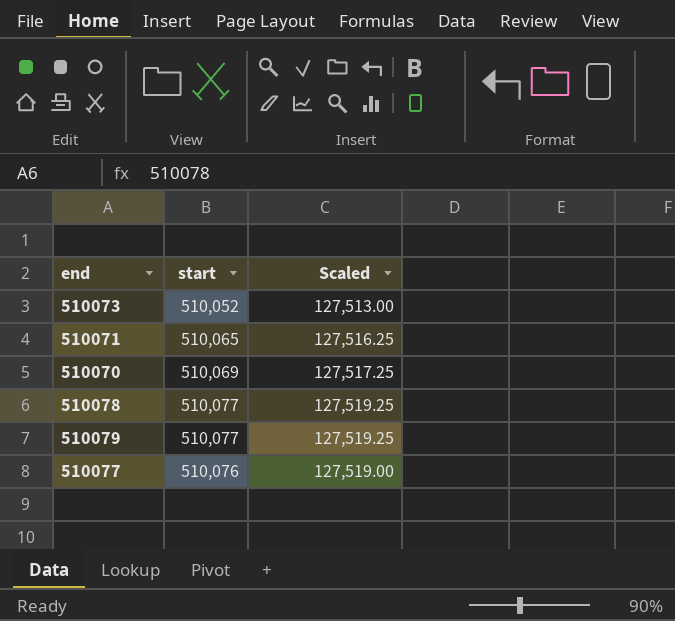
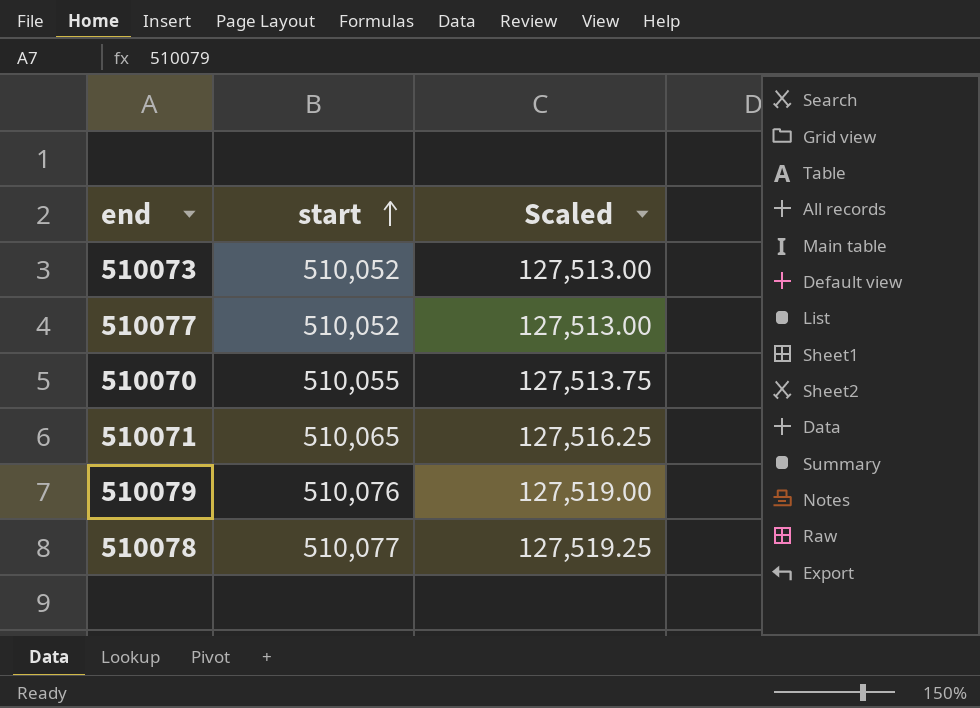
row order: none -> start ascending
510077 | start: 510,076 -> 510,052
510077 | Scaled: 127,519.00 -> 127,513.00
510070 | start: 510,069 -> 510,055
510070 | Scaled: 127,517.25 -> 127,513.75
510079 | start: 510,077 -> 510,076
510079 | Scaled: 127,519.25 -> 127,519.00

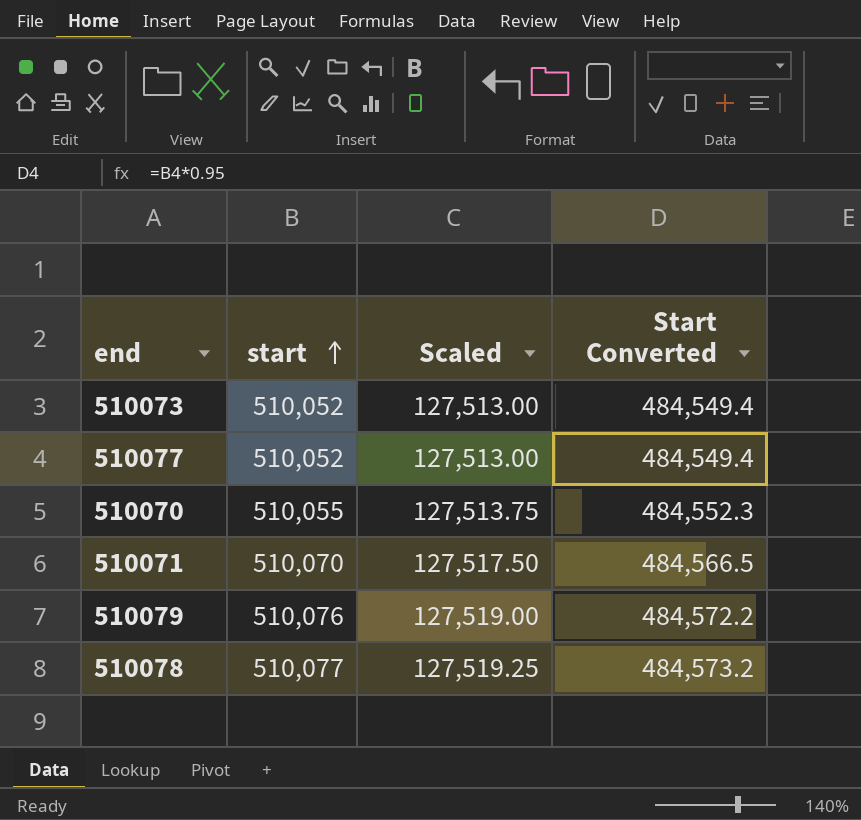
column Start Converted | formula: none -> [start] * 0.95
510071 | start: 510,065 -> 510,070
510071 | Scaled: 127,516.25 -> 127,517.50

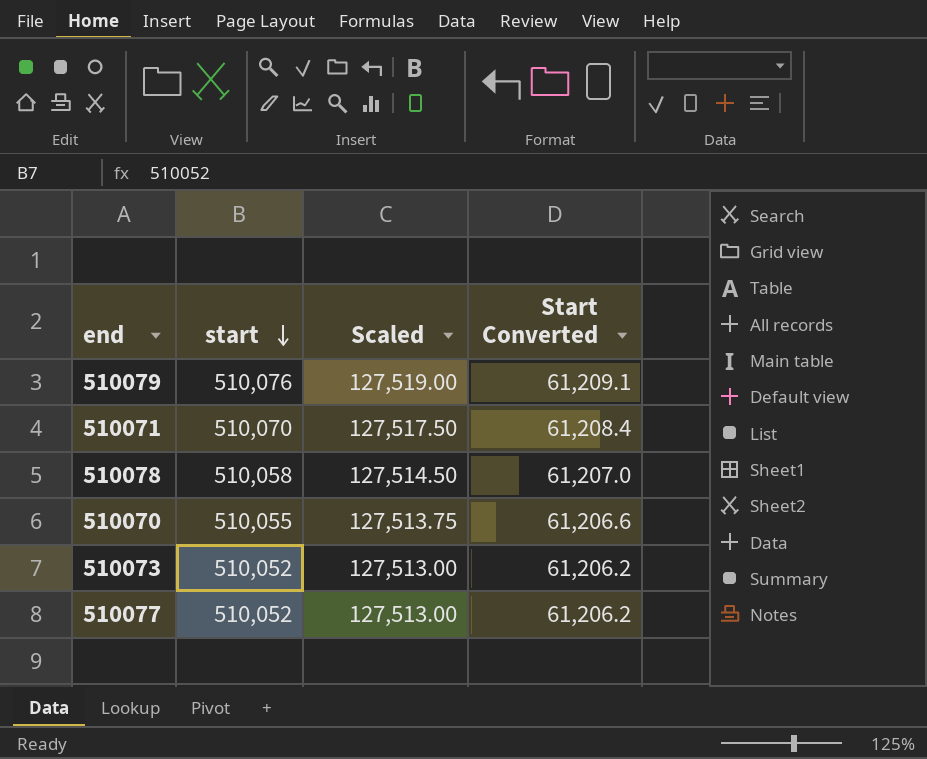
row order: start ascending -> start descending
column Start Converted | formula: [start] * 0.95 -> [start] * 0.12
510078 | start: 510,077 -> 510,058
510078 | Scaled: 127,519.25 -> 127,514.50

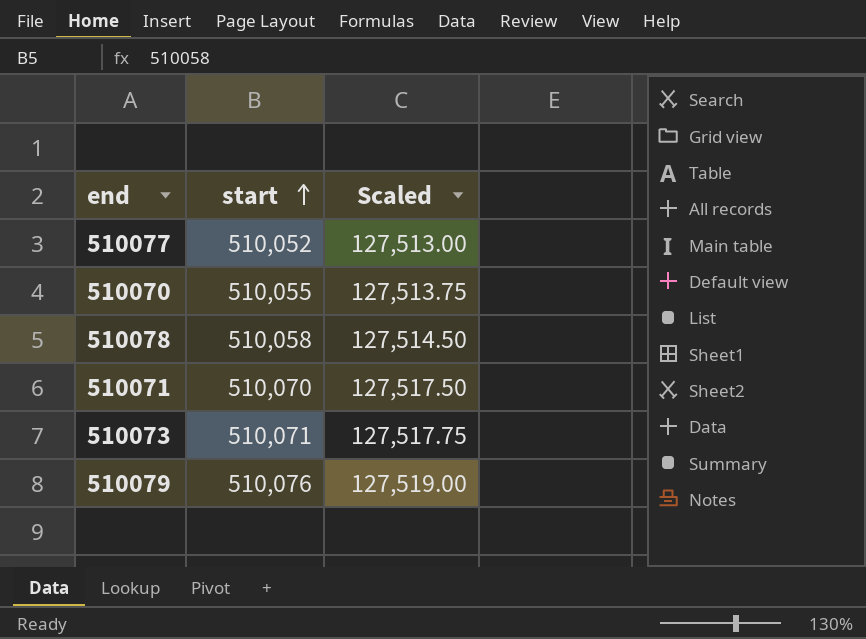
row order: start descending -> start ascending
column Start Converted | formula: [start] * 0.12 -> none
510073 | start: 510,052 -> 510,071
510073 | Scaled: 127,513.00 -> 127,517.75

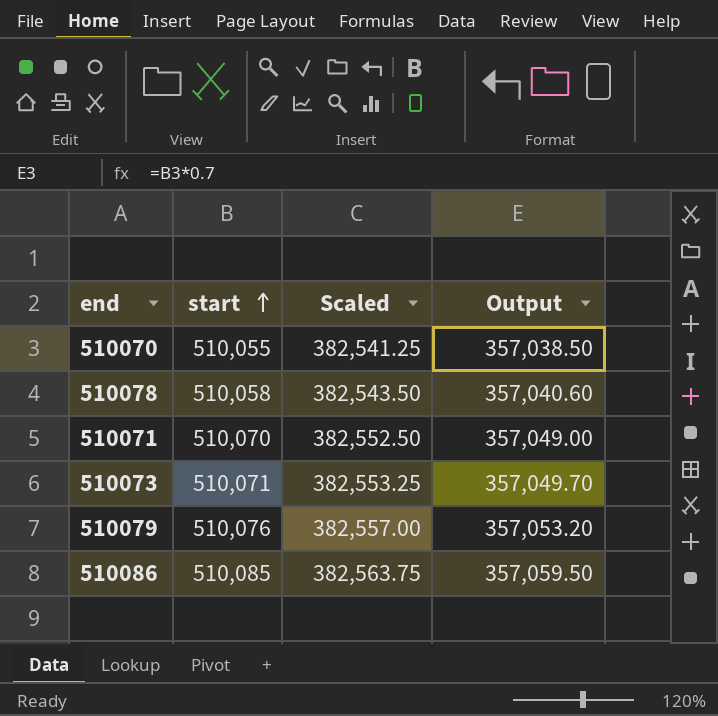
column Scaled | formula: [start] * 0.25 -> [start] * 0.75
column Output | formula: none -> [start] * 0.7
row 510077: 510,052 | 127,513.00 -> none
row 510086: none -> 510,085 | 382,563.75 | 357,059.50

